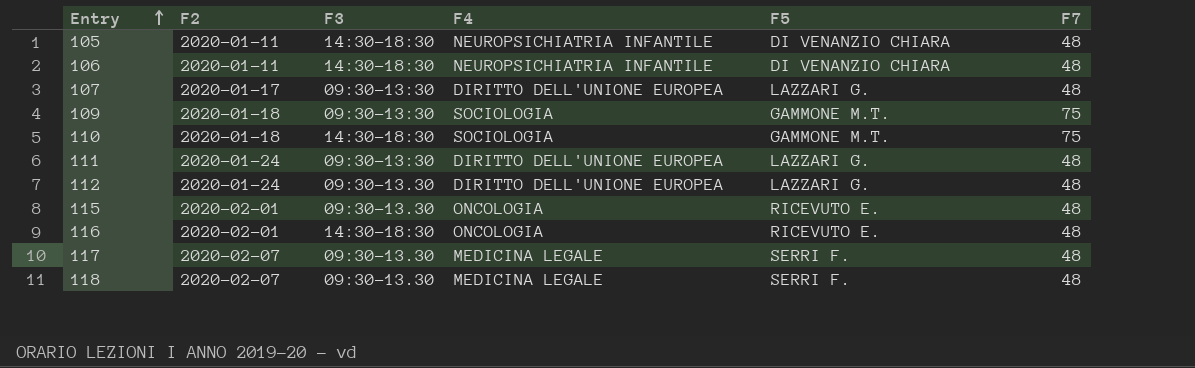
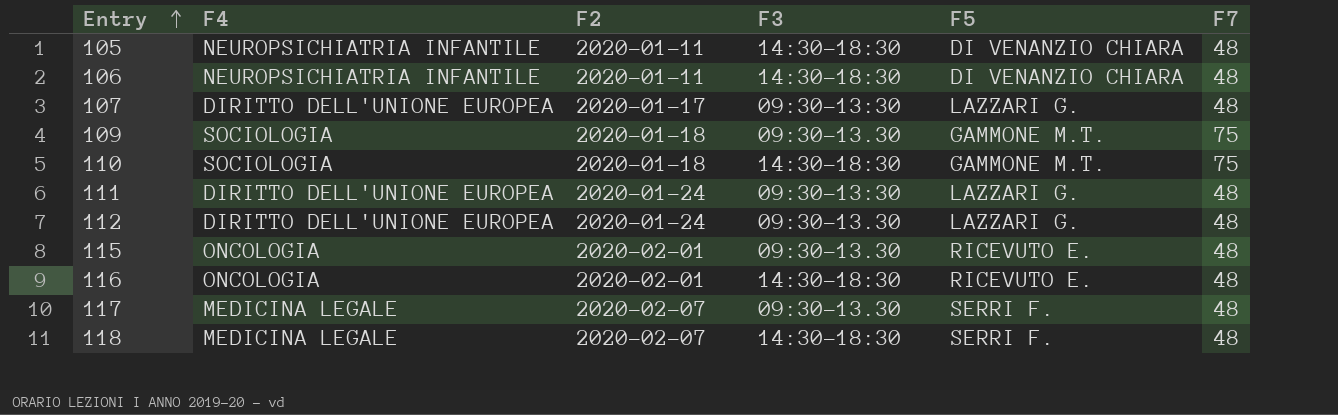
column F4 | position: 4 -> 2
109 | F3: 09:30-13:30 -> 09:30-13.30
118 | F3: 09:30-13.30 -> 14:30-18:30

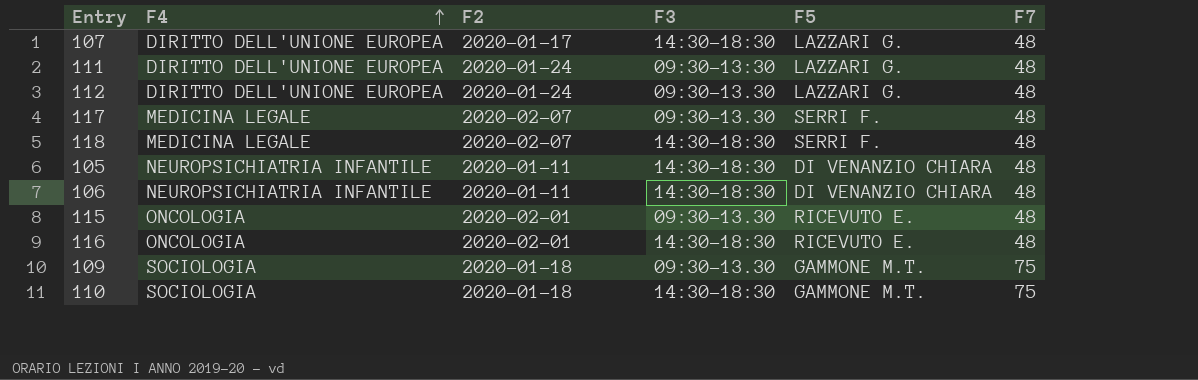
row order: Entry ascending -> F4 ascending
107 | F3: 09:30-13:30 -> 14:30-18:30

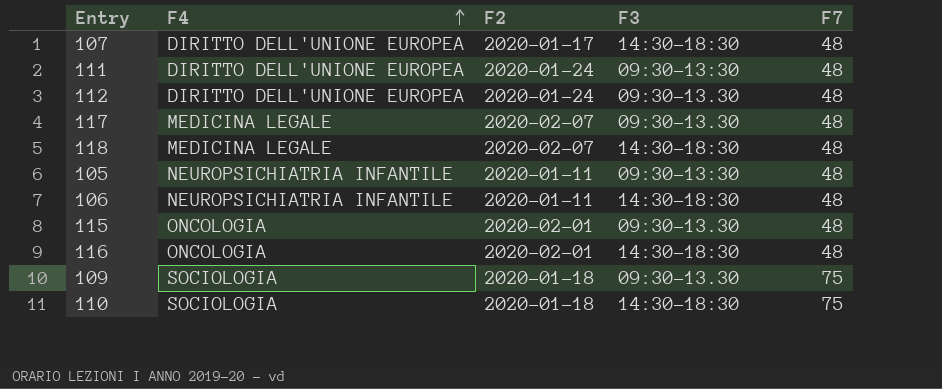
column F5 | position: 5 -> none
105 | F3: 14:30-18:30 -> 09:30-13:30

